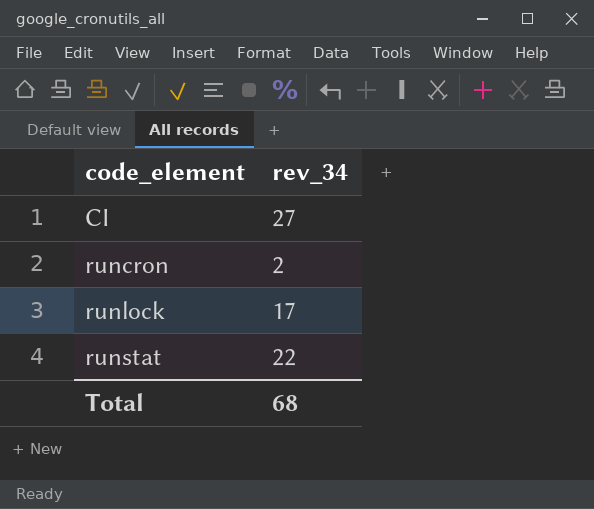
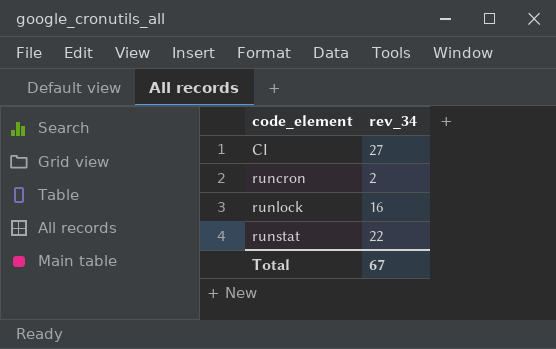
runlock | rev_34: 17 -> 16
Total | rev_34: 68 -> 67

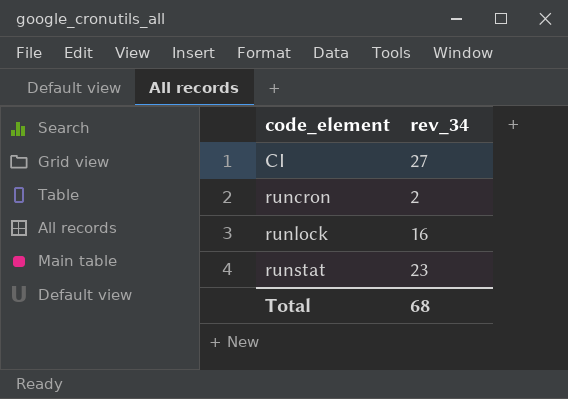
runstat | rev_34: 22 -> 23
Total | rev_34: 67 -> 68

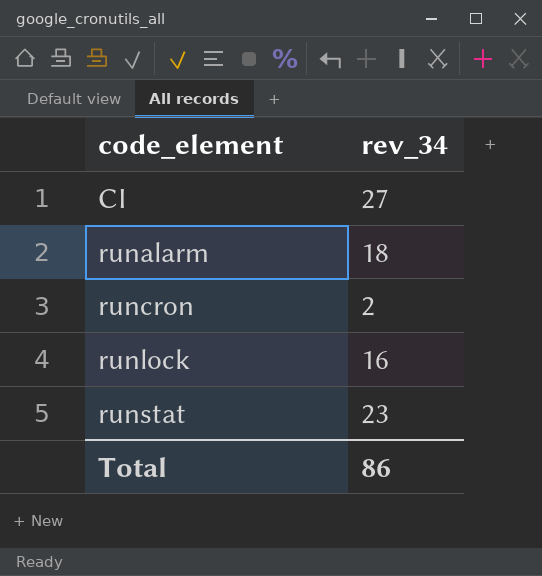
row runalarm: none -> 18
Total | rev_34: 68 -> 86

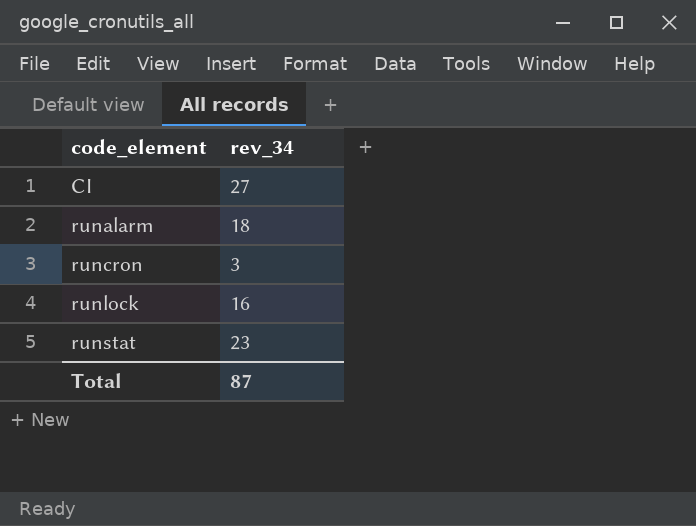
runcron | rev_34: 2 -> 3
Total | rev_34: 86 -> 87

